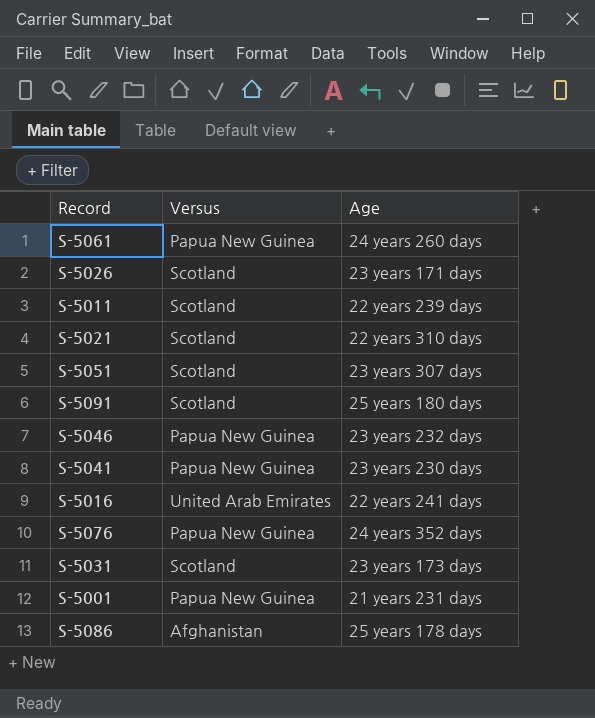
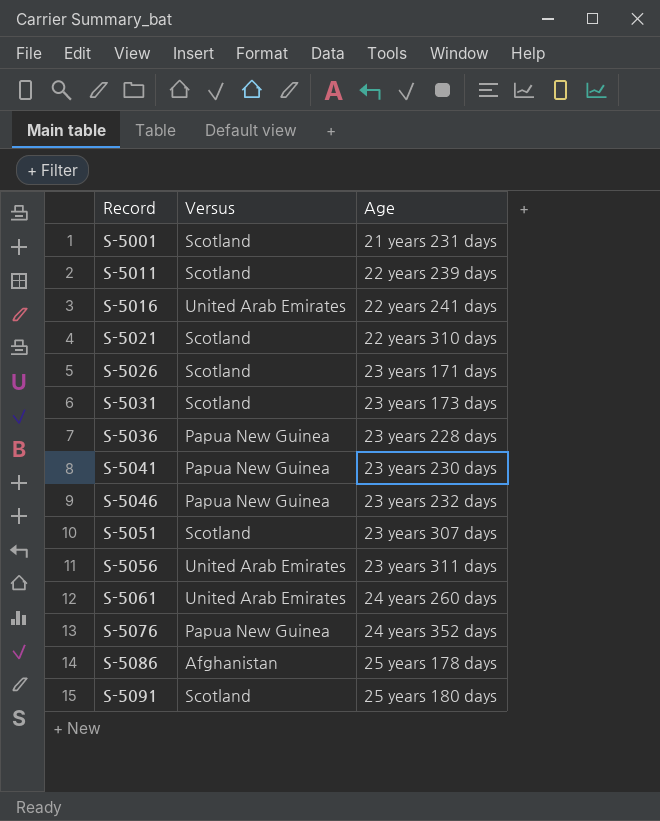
row order: none -> Record ascending
S-5001 | Versus: Papua New Guinea -> Scotland
row S-5036: none -> Papua New Guinea | 23 years 228 days
row S-5056: none -> United Arab Emirates | 23 years 311 days
S-5061 | Versus: Papua New Guinea -> United Arab Emirates

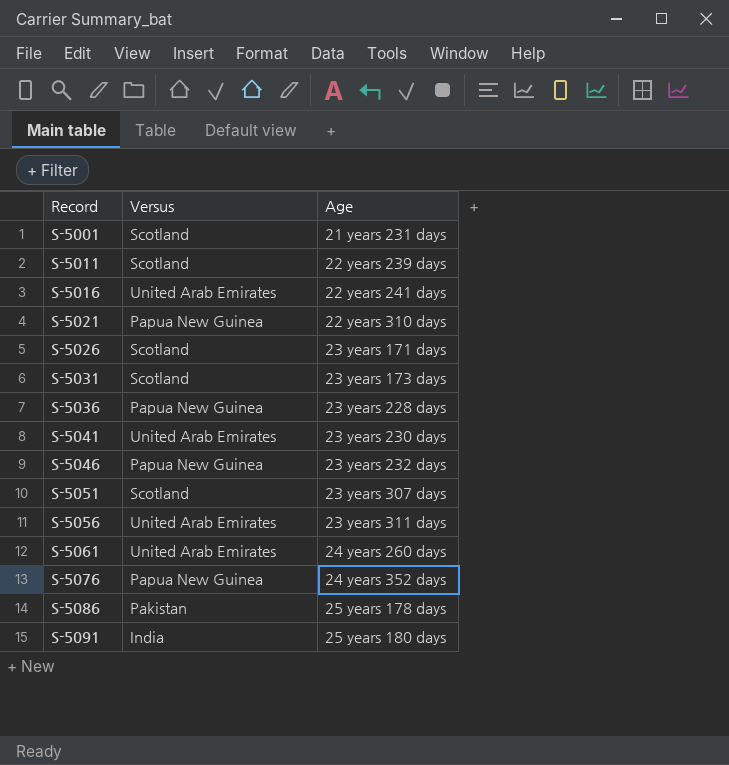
S-5021 | Versus: Scotland -> Papua New Guinea
S-5041 | Versus: Papua New Guinea -> United Arab Emirates
S-5086 | Versus: Afghanistan -> Pakistan
S-5091 | Versus: Scotland -> India

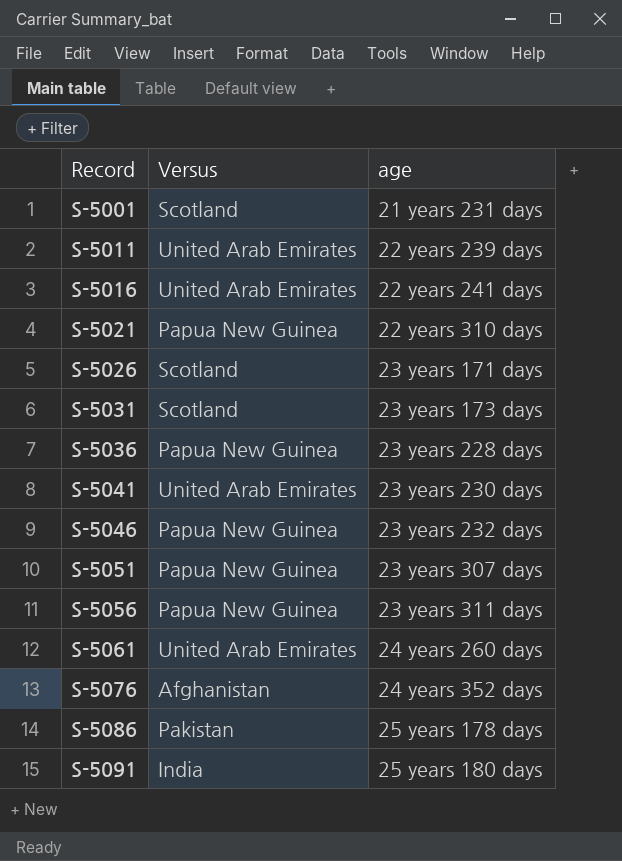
column name: Age -> age
S-5011 | Versus: Scotland -> United Arab Emirates
S-5051 | Versus: Scotland -> Papua New Guinea
S-5056 | Versus: United Arab Emirates -> Papua New Guinea
S-5076 | Versus: Papua New Guinea -> Afghanistan

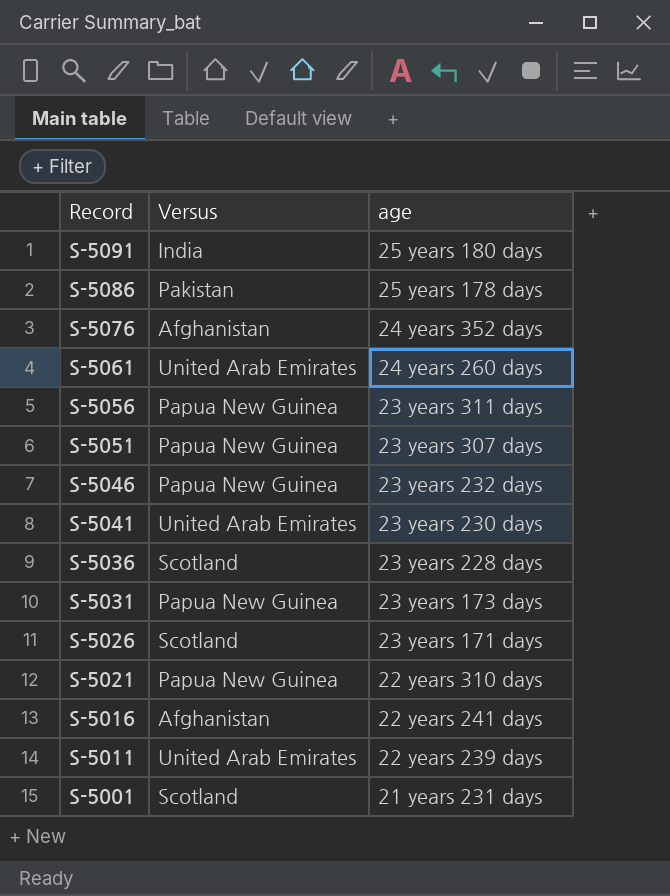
row order: Record ascending -> Record descending
S-5036 | Versus: Papua New Guinea -> Scotland
S-5031 | Versus: Scotland -> Papua New Guinea
S-5016 | Versus: United Arab Emirates -> Afghanistan

